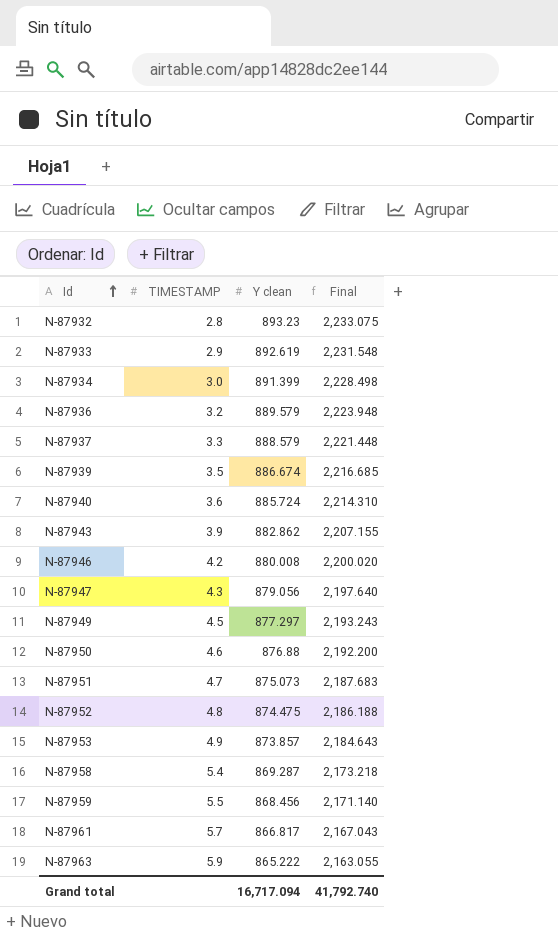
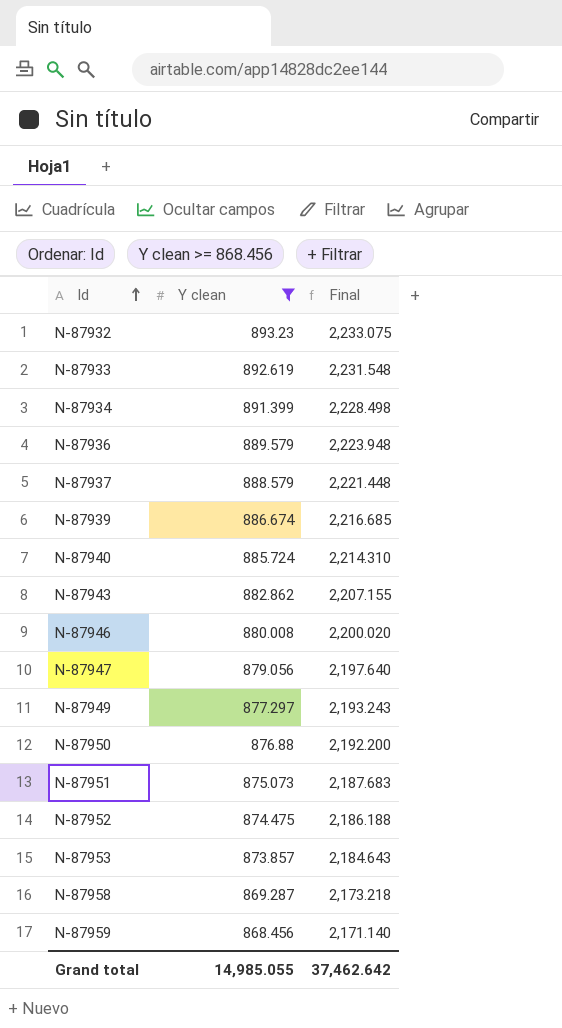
filter: none -> Y clean >= 868.456
column TIMESTAMP | position: 2 -> none
Grand total | Y clean: 16,717.094 -> 14,985.055
Grand total | Final: 41,792.740 -> 37,462.642

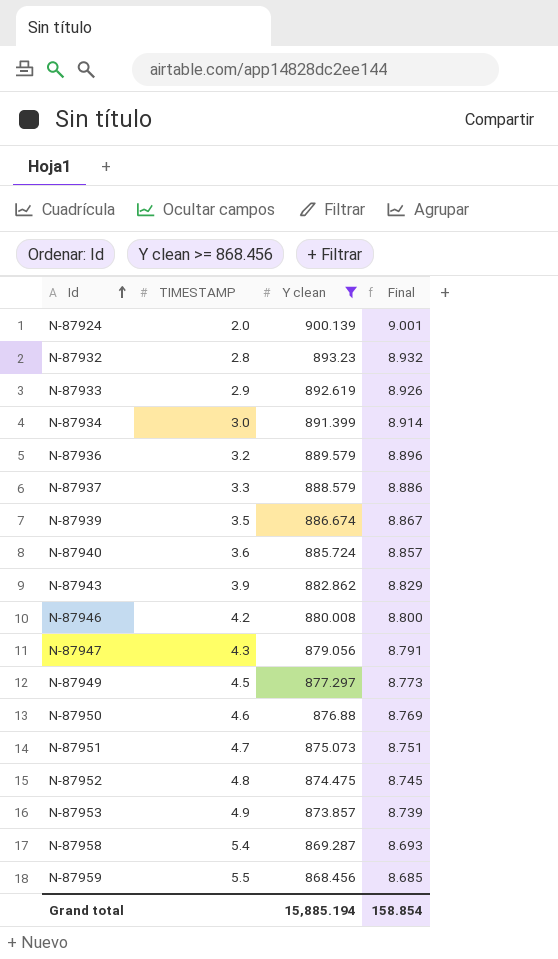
column TIMESTAMP | position: none -> 2
column Final | formula: [Y clean] * 2.5 -> [Y clean] * 0.01
row N-87924: none -> 2.0 | 900.139 | 9.001
Grand total | Y clean: 14,985.055 -> 15,885.194
Grand total | Final: 37,462.642 -> 158.854

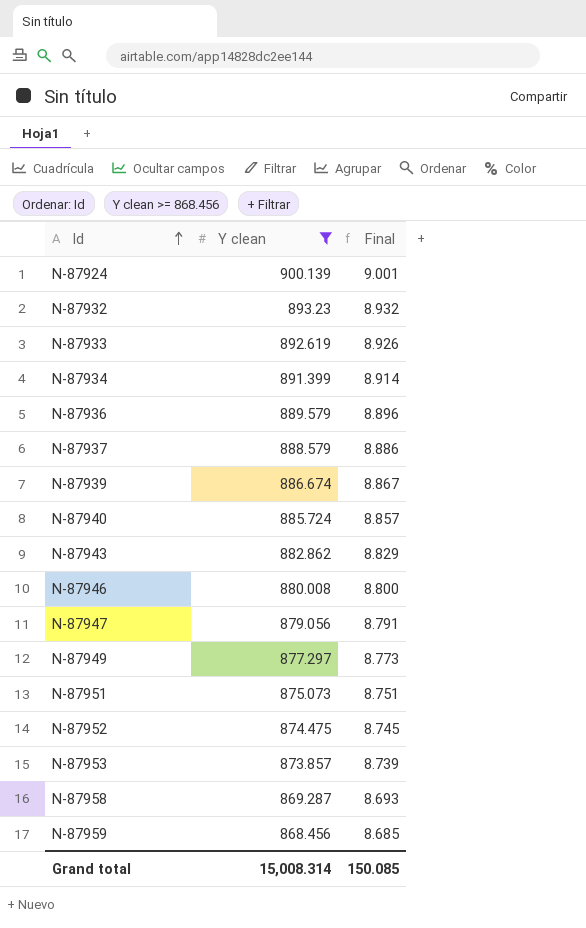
column TIMESTAMP | position: 2 -> none
row N-87950: 4.6 | 876.88 | 8.769 -> none
Grand total | Y clean: 15,885.194 -> 15,008.314
Grand total | Final: 158.854 -> 150.085

